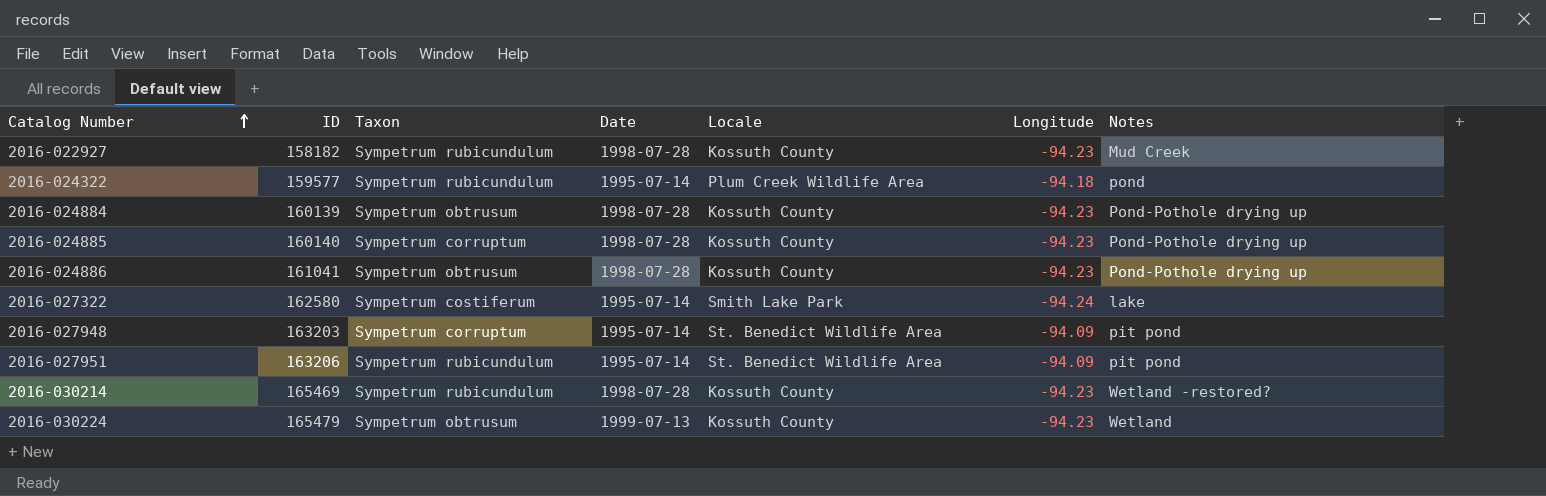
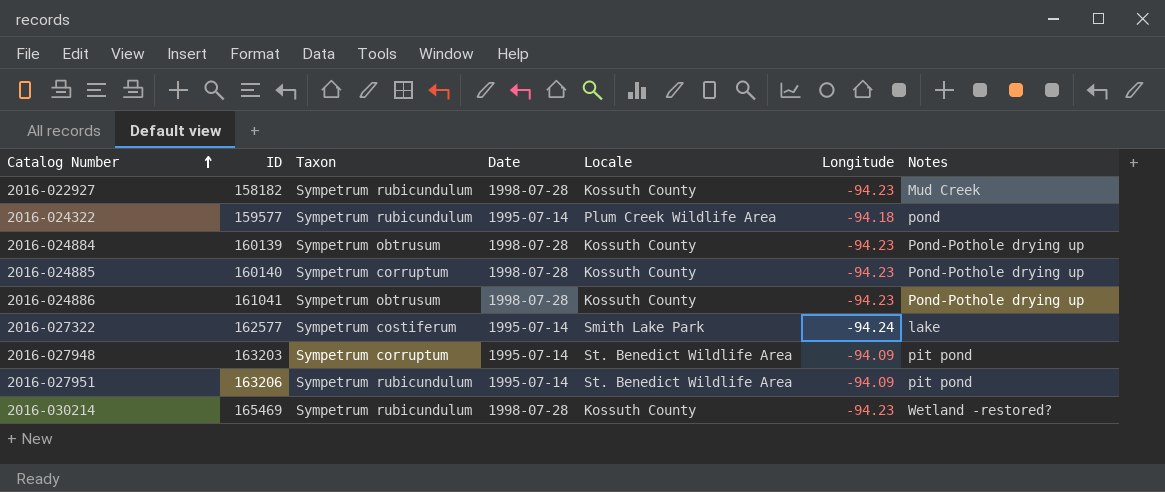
row 2016-030224: 165479 | Sympetrum obtrusum | 1999-07-13 | Kossuth County | -94.23 | Wetland -> none
2016-027322 | ID: 162580 -> 162577

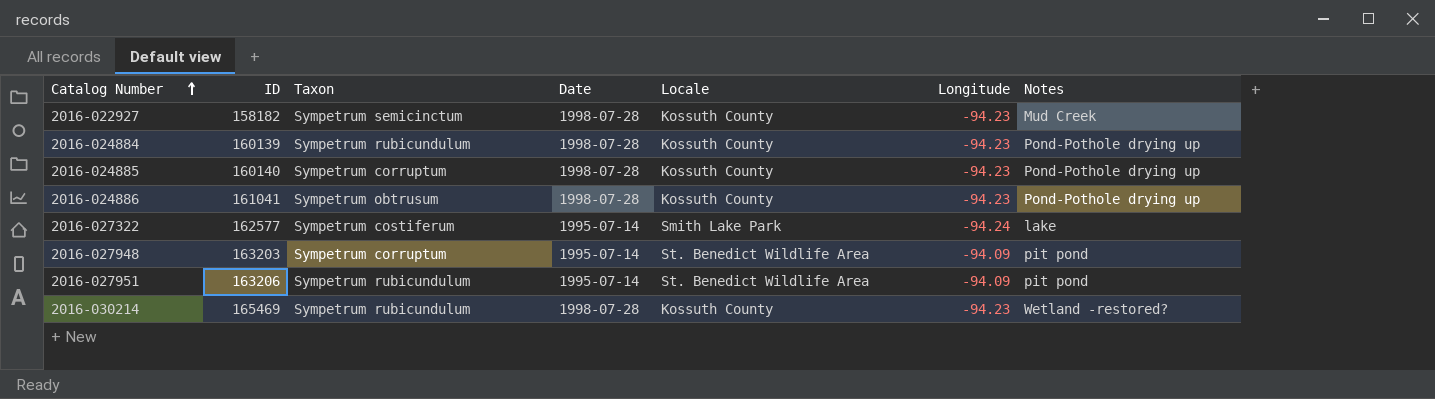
row 2016-024322: 159577 | Sympetrum rubicundulum | 1995-07-14 | Plum Creek Wildlife Area | -94.18 | pond -> none
2016-022927 | Taxon: Sympetrum rubicundulum -> Sympetrum semicinctum
2016-024884 | Taxon: Sympetrum obtrusum -> Sympetrum rubicundulum

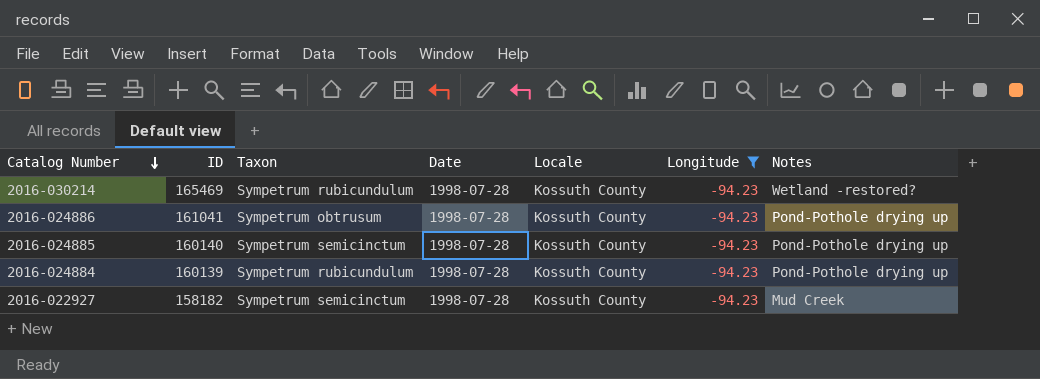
filter: none -> Longitude = -94.23
row order: Catalog Number ascending -> Catalog Number descending
2016-024885 | Taxon: Sympetrum corruptum -> Sympetrum semicinctum

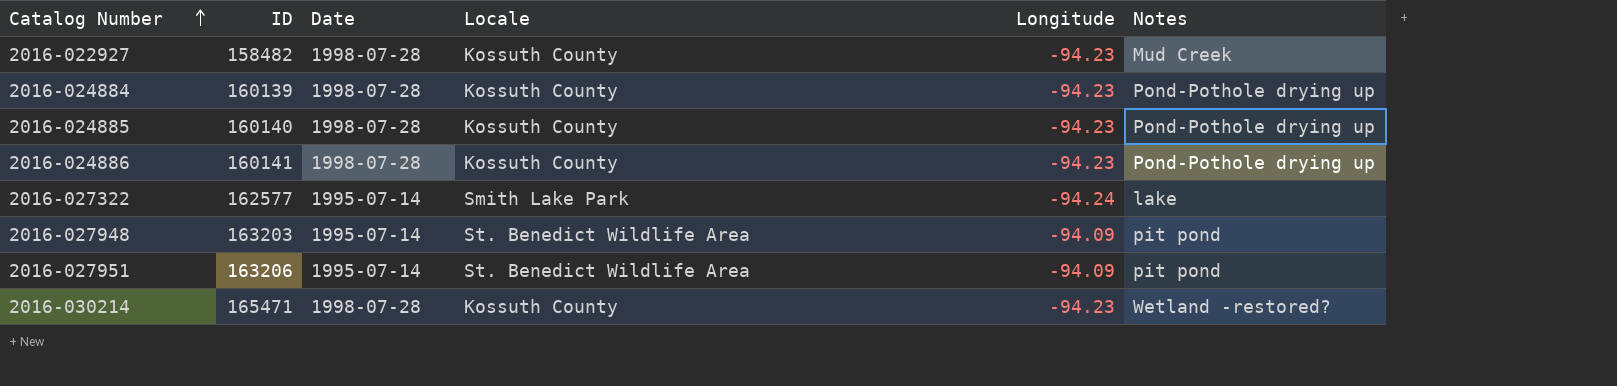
filter: Longitude = -94.23 -> none
row order: Catalog Number descending -> Catalog Number ascending
column Taxon | position: 3 -> none
2016-022927 | ID: 158182 -> 158482
2016-024886 | ID: 161041 -> 160141
2016-030214 | ID: 165469 -> 165471

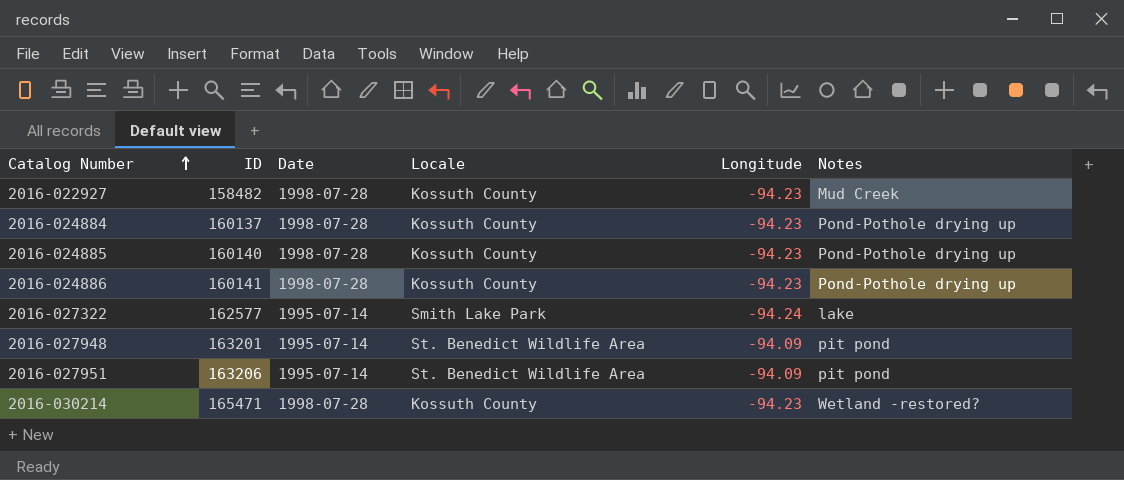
2016-024884 | ID: 160139 -> 160137
2016-027948 | ID: 163203 -> 163201

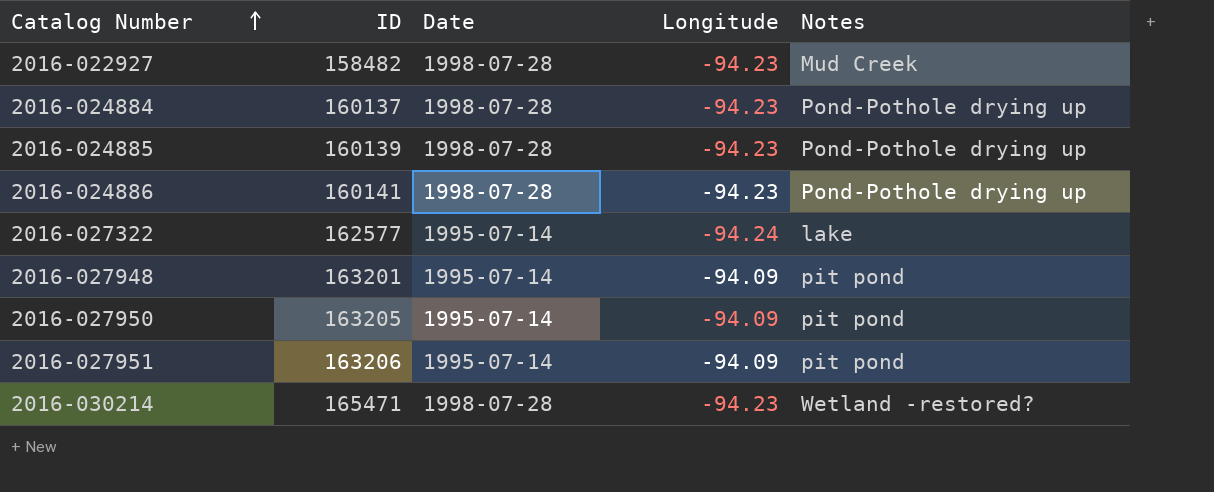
column Locale | position: 4 -> none
2016-024885 | ID: 160140 -> 160139
row 2016-027950: none -> 163205 | 1995-07-14 | -94.09 | pit pond

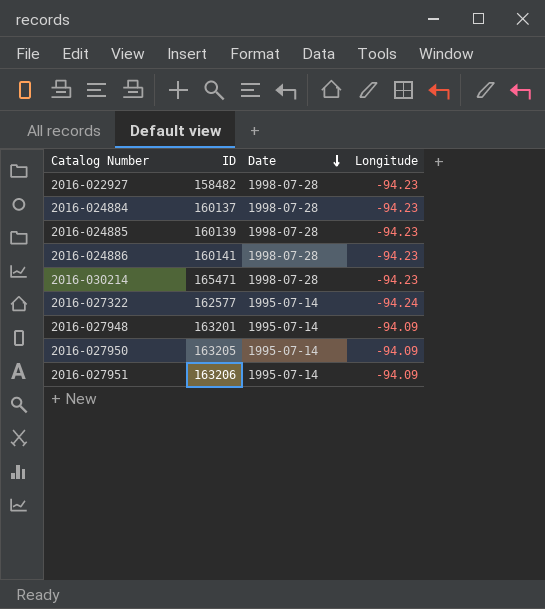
row order: Catalog Number ascending -> Date descending
column Notes | position: 5 -> none

